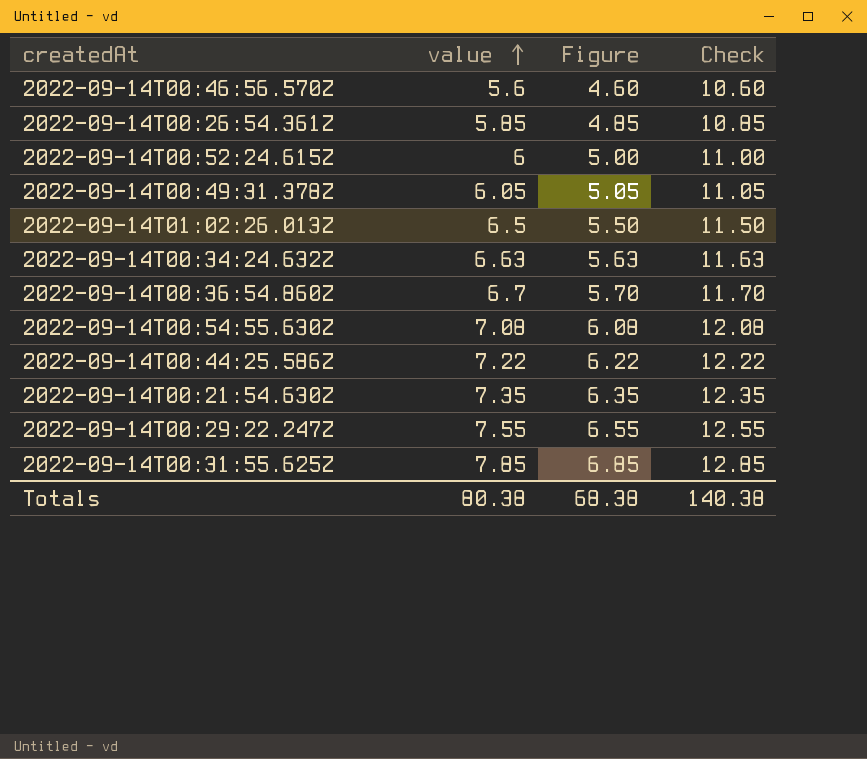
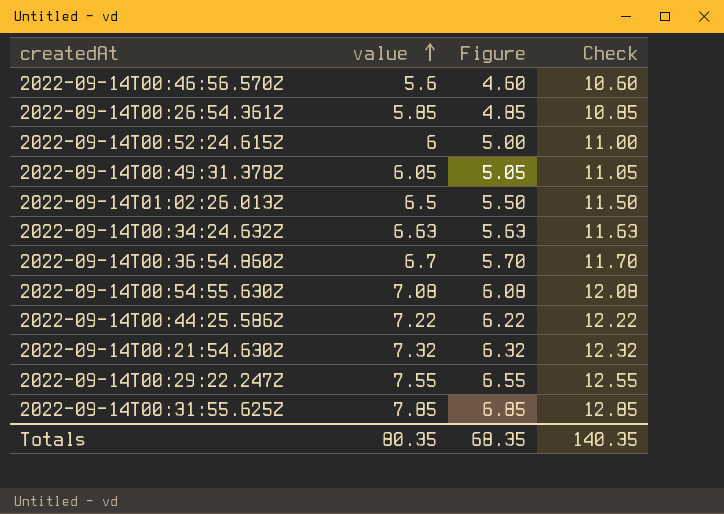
2022-09-14T00:21:54.630Z | value: 7.35 -> 7.32
2022-09-14T00:21:54.630Z | Figure: 6.35 -> 6.32
2022-09-14T00:21:54.630Z | Check: 12.35 -> 12.32
Totals | value: 80.38 -> 80.35
Totals | Figure: 68.38 -> 68.35
Totals | Check: 140.38 -> 140.35

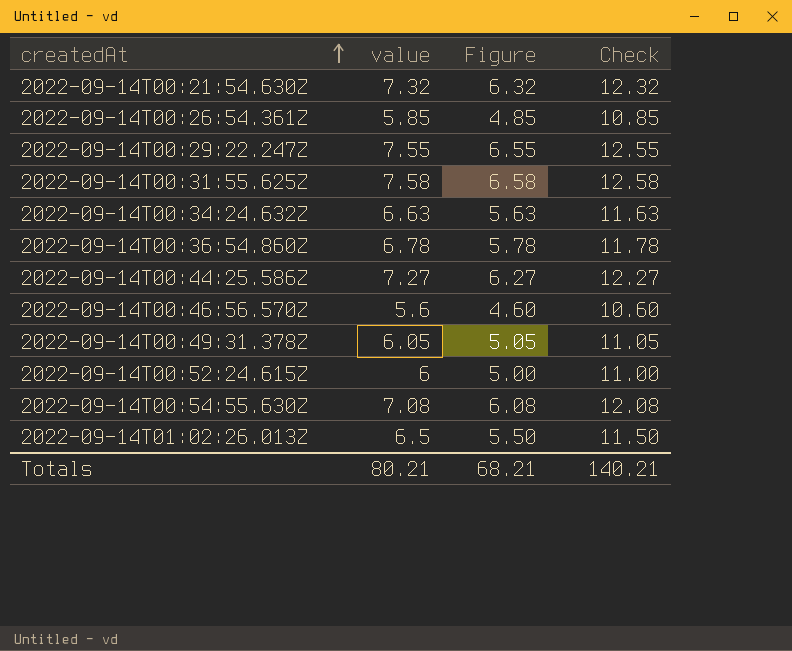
row order: value ascending -> createdAt ascending
2022-09-14T00:31:55.625Z | value: 7.85 -> 7.58
2022-09-14T00:31:55.625Z | Figure: 6.85 -> 6.58
2022-09-14T00:31:55.625Z | Check: 12.85 -> 12.58
2022-09-14T00:36:54.860Z | value: 6.7 -> 6.78
2022-09-14T00:36:54.860Z | Figure: 5.70 -> 5.78
2022-09-14T00:36:54.860Z | Check: 11.70 -> 11.78
2022-09-14T00:44:25.586Z | value: 7.22 -> 7.27
2022-09-14T00:44:25.586Z | Figure: 6.22 -> 6.27
2022-09-14T00:44:25.586Z | Check: 12.22 -> 12.27
Totals | value: 80.35 -> 80.21
Totals | Figure: 68.35 -> 68.21
Totals | Check: 140.35 -> 140.21

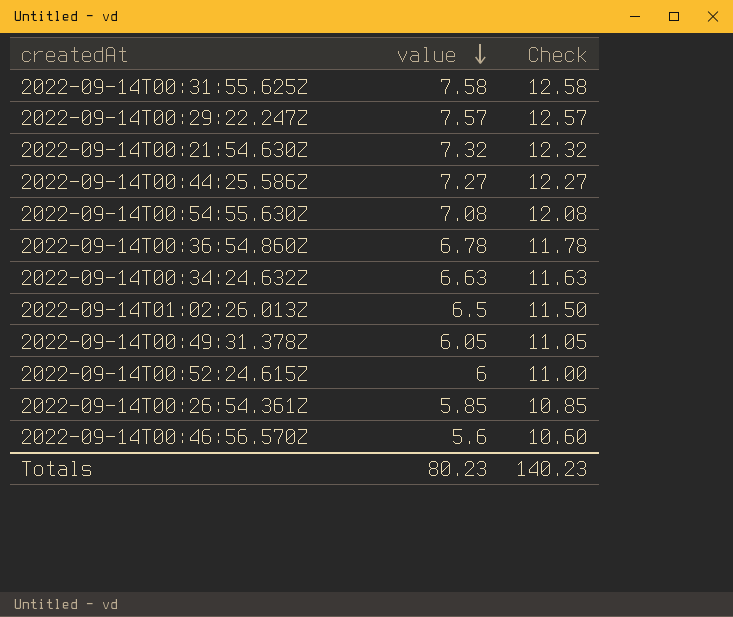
row order: createdAt ascending -> value descending
column Figure | formula: [value] - 1 -> none
2022-09-14T00:29:22.247Z | value: 7.55 -> 7.57
2022-09-14T00:29:22.247Z | Check: 12.55 -> 12.57
Totals | value: 80.21 -> 80.23
Totals | Check: 140.21 -> 140.23

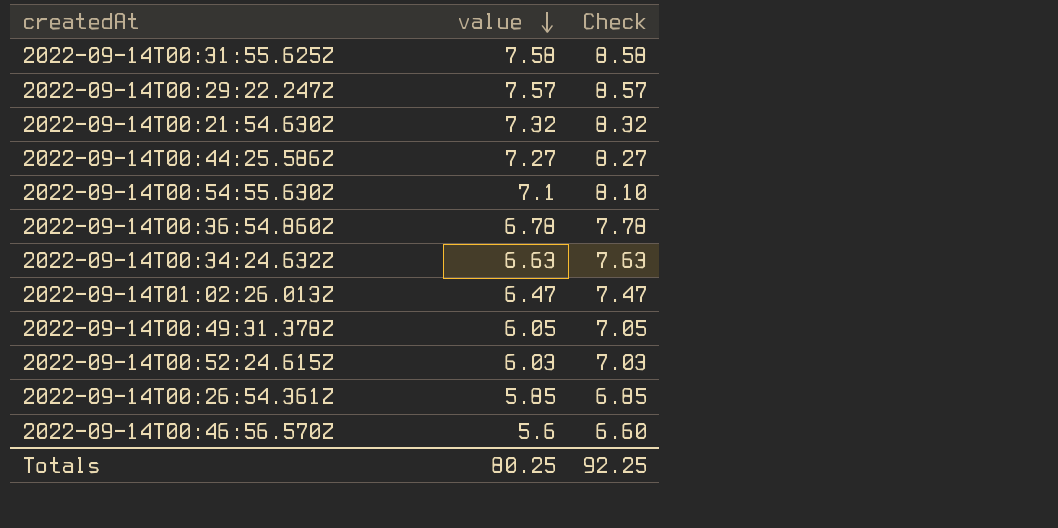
column Check | formula: [value] + 5 -> [value] + 1
2022-09-14T00:54:55.630Z | value: 7.08 -> 7.1
2022-09-14T01:02:26.013Z | value: 6.5 -> 6.47
2022-09-14T00:52:24.615Z | value: 6 -> 6.03
Totals | value: 80.23 -> 80.25
Totals | Check: 140.23 -> 92.25

